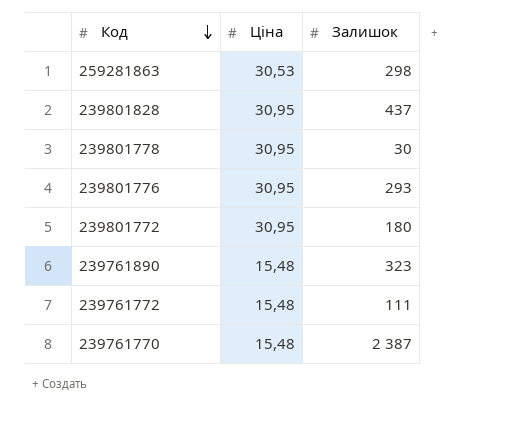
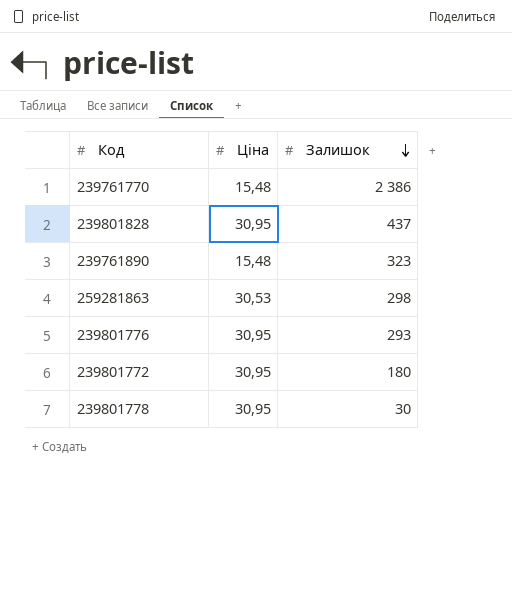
row order: Код descending -> Залишок descending
row 239761772: 15,48 | 111 -> none
239761770 | Залишок: 2 387 -> 2 386

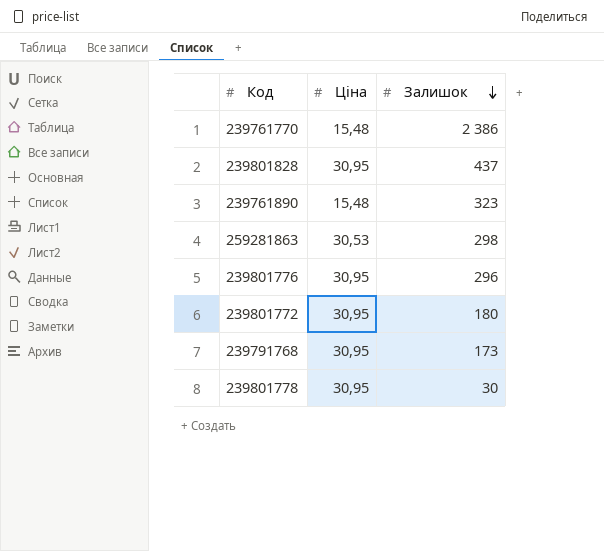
239801776 | Залишок: 293 -> 296
row 239791768: none -> 30,95 | 173

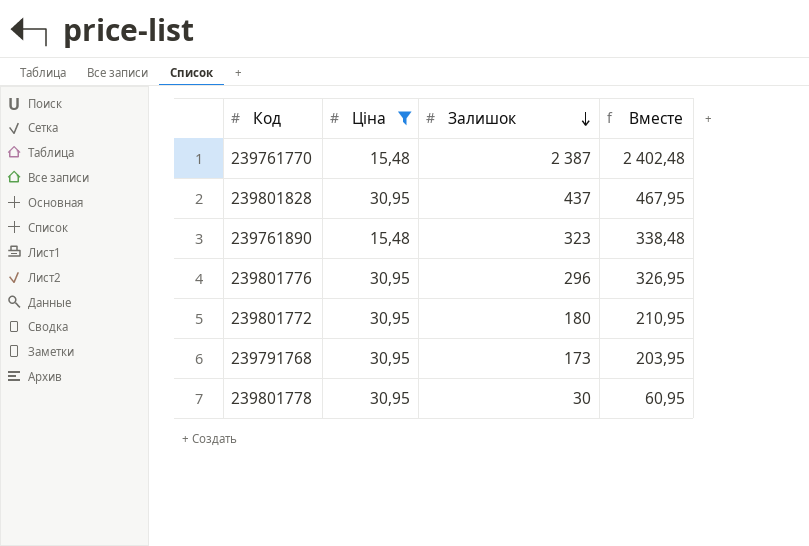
filter: none -> Ціна != 30,53
column Вместе | formula: none -> [Ціна] + [Залишок]
239761770 | Залишок: 2 386 -> 2 387

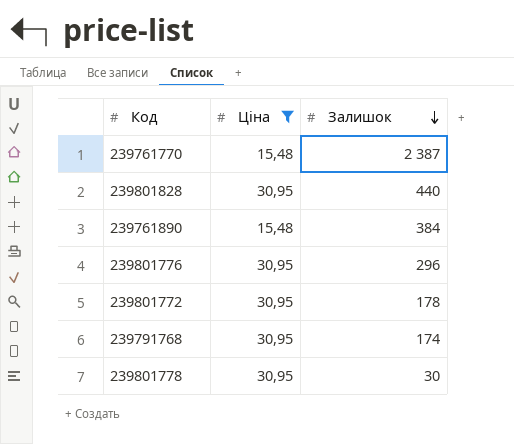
column Вместе | formula: [Ціна] + [Залишок] -> none
239801828 | Залишок: 437 -> 440
239761890 | Залишок: 323 -> 384
239801772 | Залишок: 180 -> 178
239791768 | Залишок: 173 -> 174

